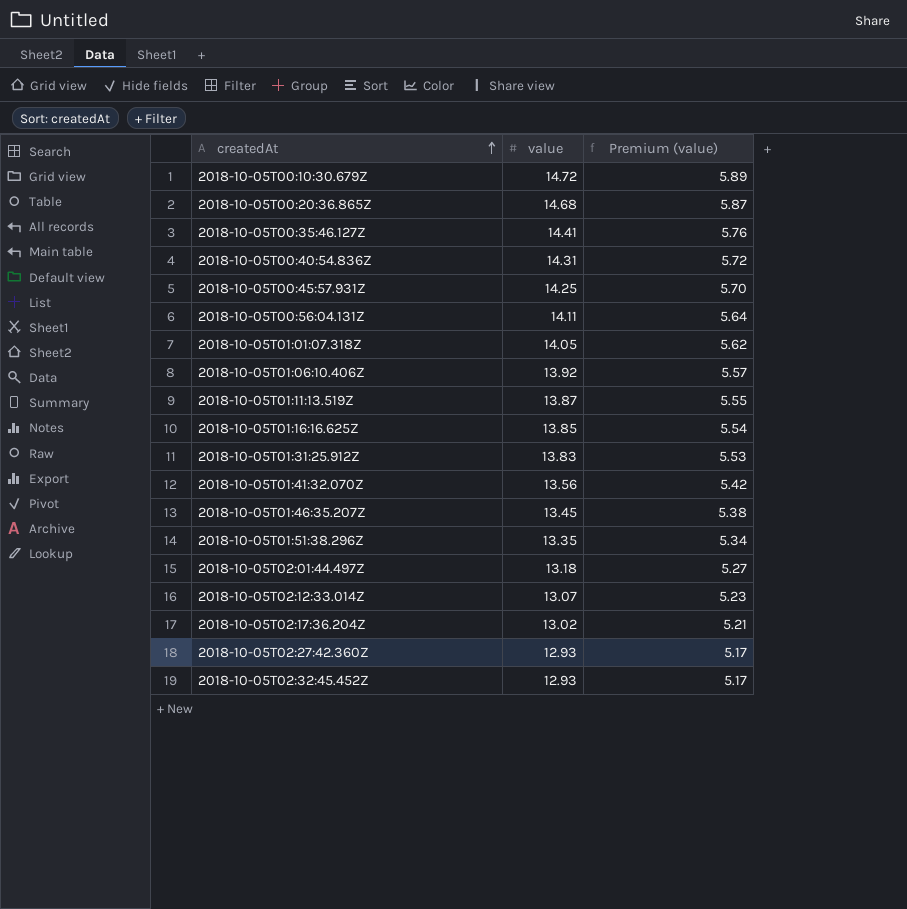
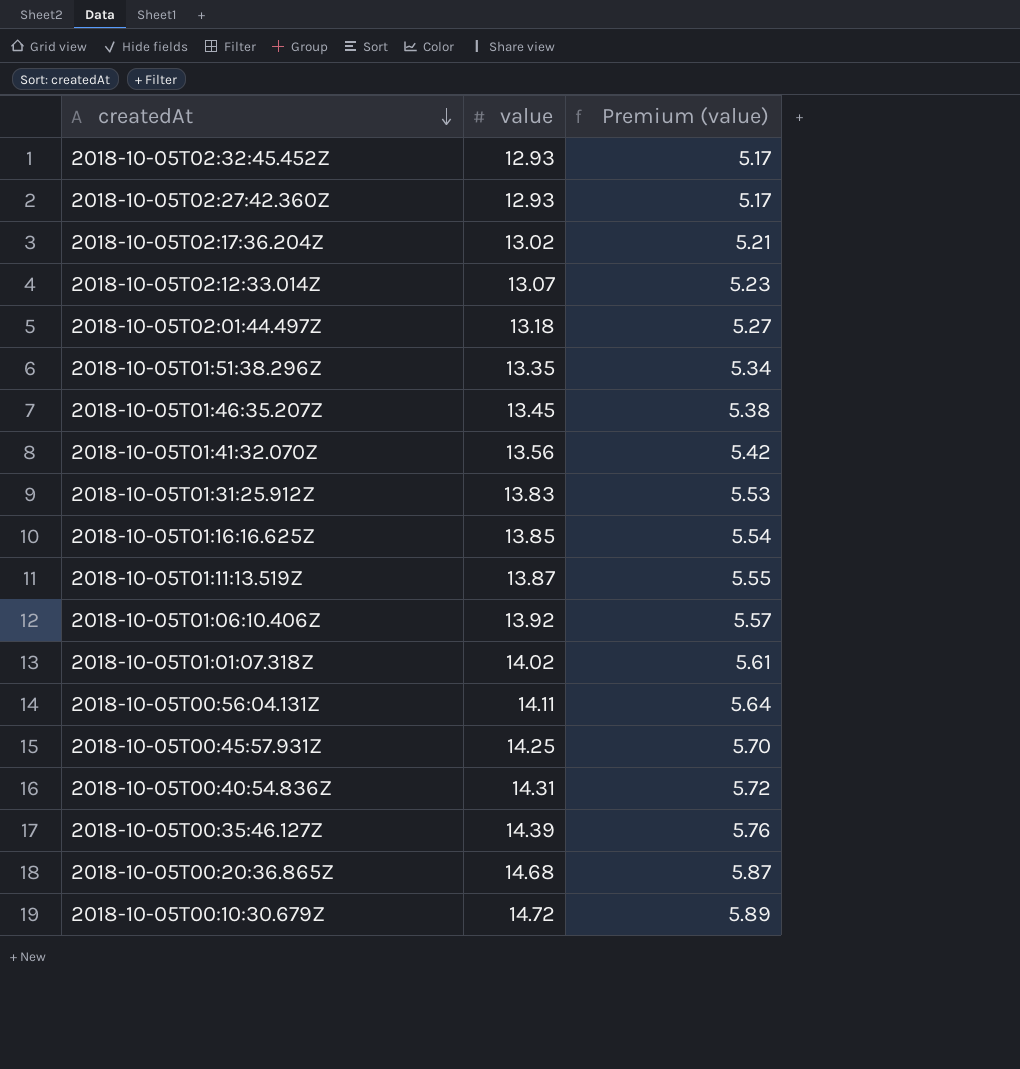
row order: createdAt ascending -> createdAt descending
2018-10-05T01:01:07.318Z | value: 14.05 -> 14.02
2018-10-05T01:01:07.318Z | Premium (value): 5.62 -> 5.61
2018-10-05T00:35:46.127Z | value: 14.41 -> 14.39

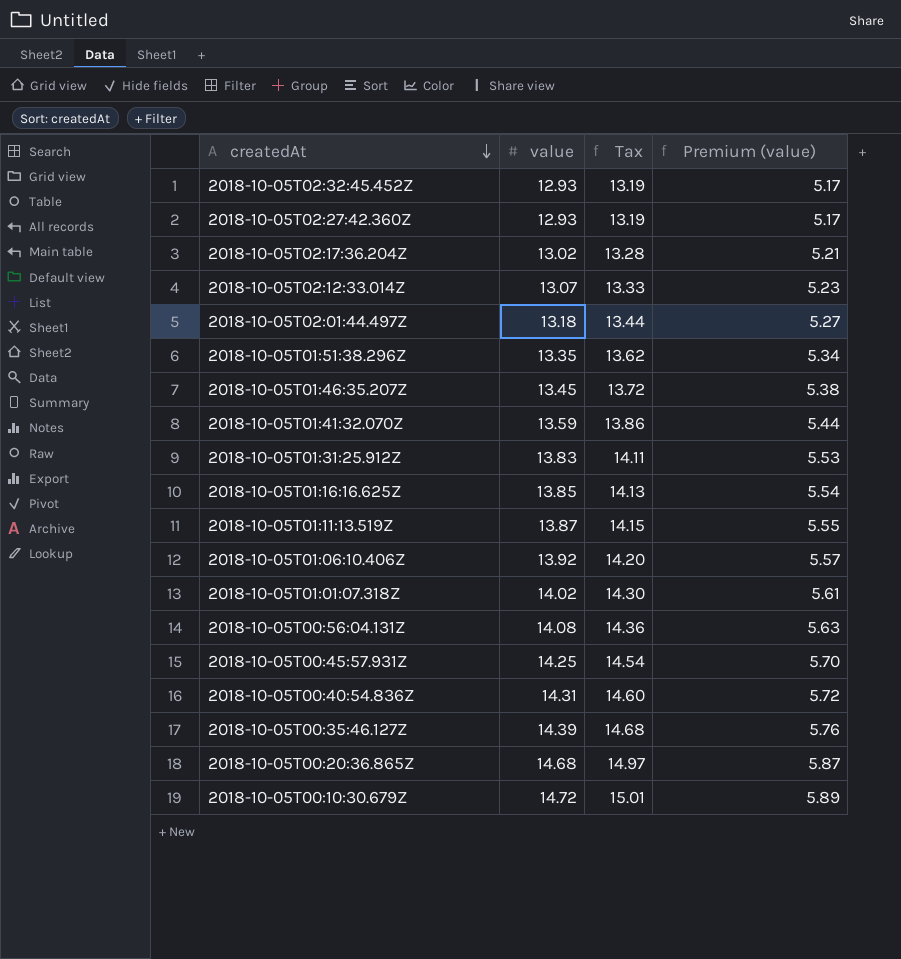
column Tax | formula: none -> [value] * 1.02
2018-10-05T01:41:32.070Z | value: 13.56 -> 13.59
2018-10-05T01:41:32.070Z | Premium (value): 5.42 -> 5.44
2018-10-05T00:56:04.131Z | value: 14.11 -> 14.08
2018-10-05T00:56:04.131Z | Premium (value): 5.64 -> 5.63

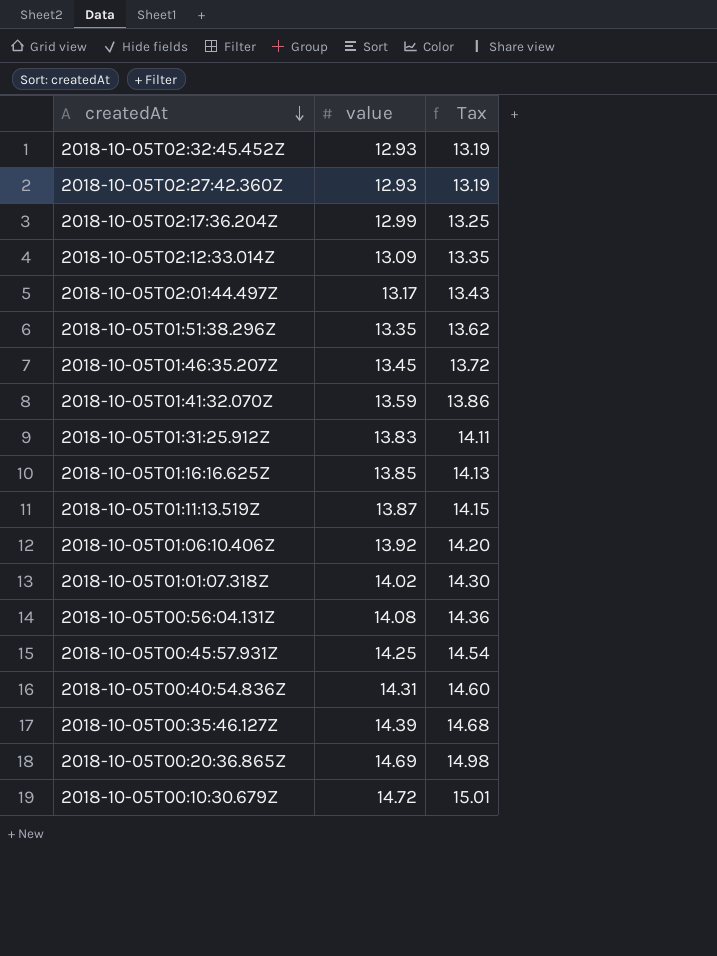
column Premium (value) | formula: [value] * 0.4 -> none
2018-10-05T02:17:36.204Z | value: 13.02 -> 12.99
2018-10-05T02:17:36.204Z | Tax: 13.28 -> 13.25
2018-10-05T02:12:33.014Z | value: 13.07 -> 13.09
2018-10-05T02:12:33.014Z | Tax: 13.33 -> 13.35
2018-10-05T02:01:44.497Z | value: 13.18 -> 13.17
2018-10-05T02:01:44.497Z | Tax: 13.44 -> 13.43
2018-10-05T00:20:36.865Z | value: 14.68 -> 14.69
2018-10-05T00:20:36.865Z | Tax: 14.97 -> 14.98

